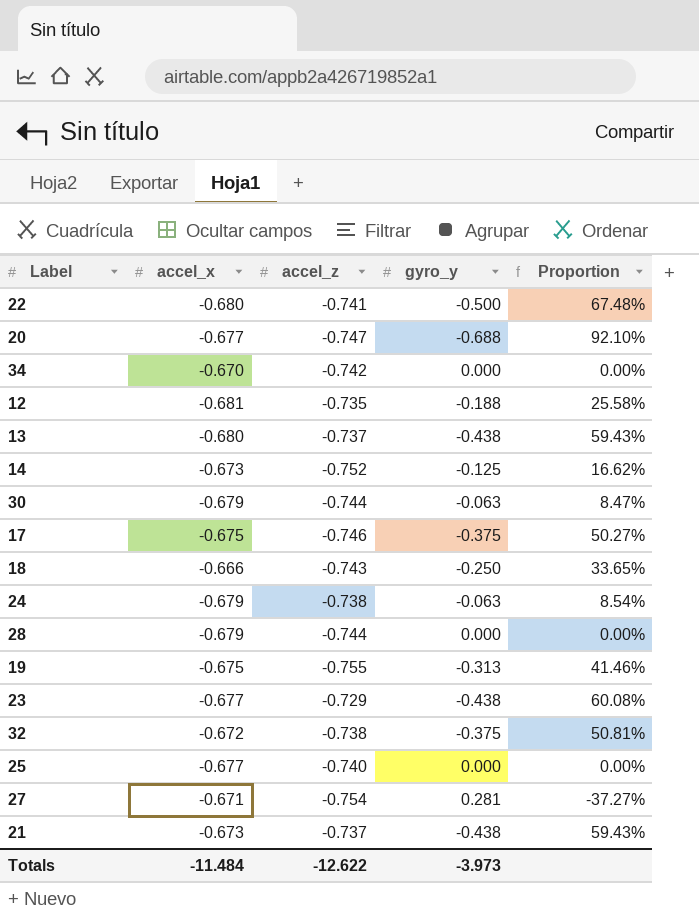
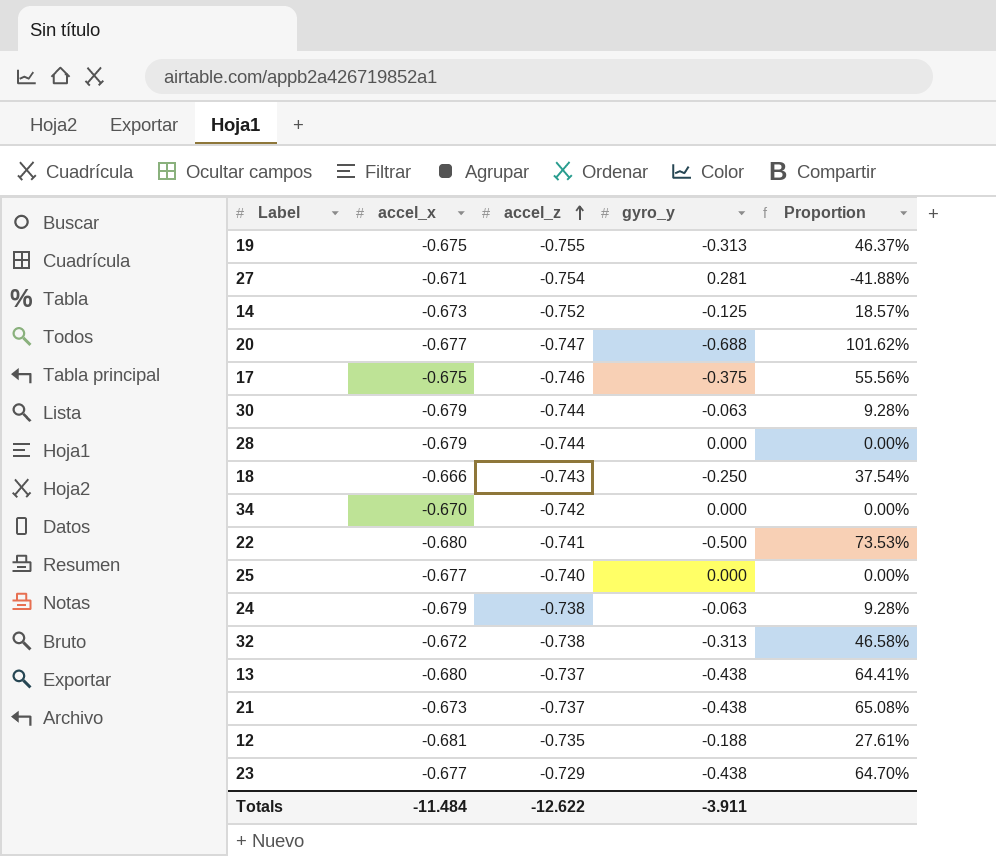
row order: none -> accel_z ascending
column Proportion | formula: [gyro_y] / [accel_z] -> [gyro_y] / [accel_x]
32 | gyro_y: -0.375 -> -0.313
Totals | gyro_y: -3.973 -> -3.911

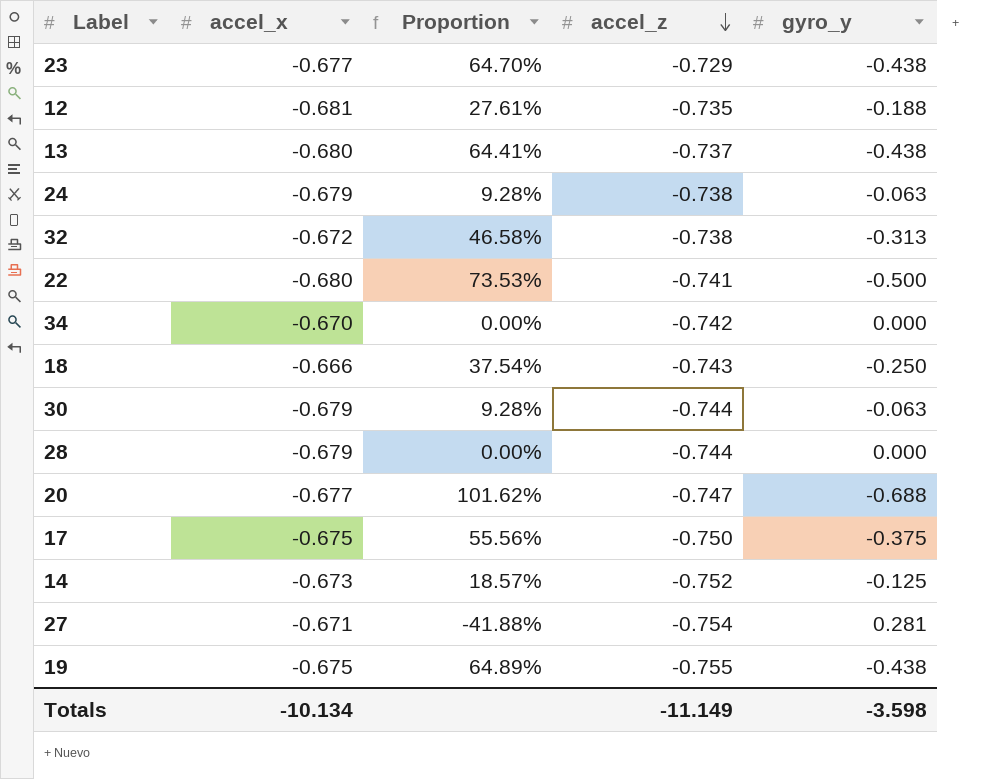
row order: accel_z ascending -> accel_z descending
column Proportion | position: 5 -> 3
row 25: -0.677 | -0.740 | 0.000 | 0.00% -> none
row 21: -0.673 | -0.737 | -0.438 | 65.08% -> none
17 | accel_z: -0.746 -> -0.750
19 | Proportion: 46.37% -> 64.89%
19 | gyro_y: -0.313 -> -0.438
Totals | accel_x: -11.484 -> -10.134
Totals | accel_z: -12.622 -> -11.149
Totals | gyro_y: -3.911 -> -3.598

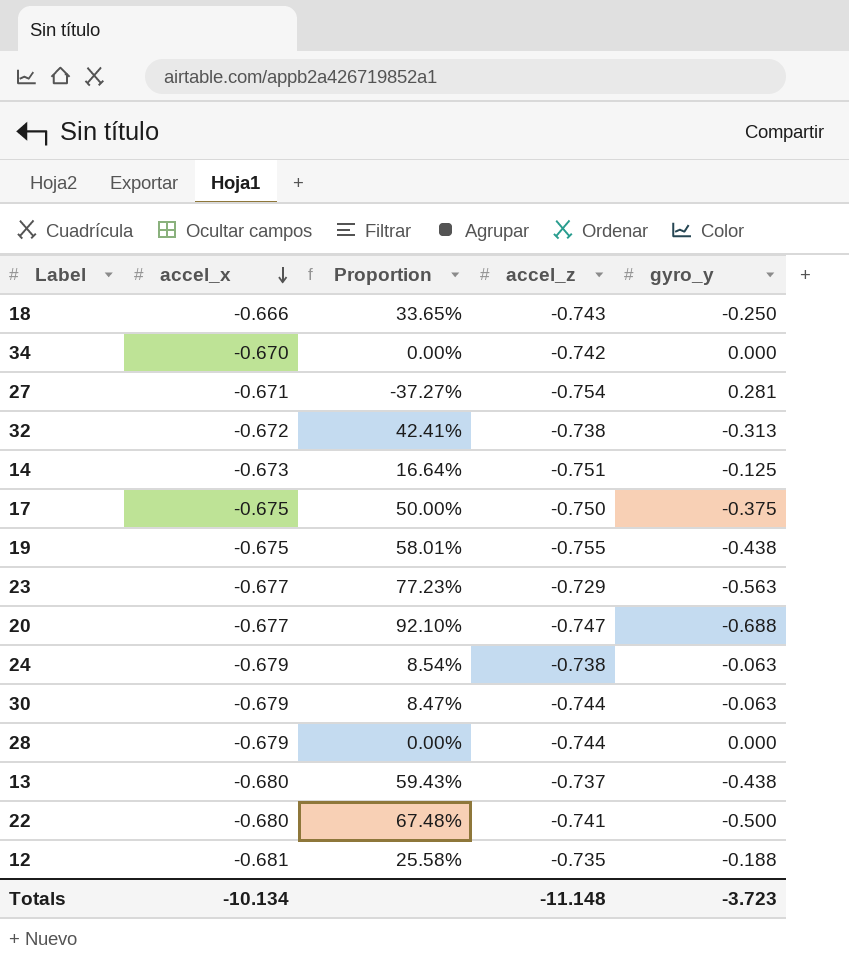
row order: accel_z descending -> accel_x descending
column Proportion | formula: [gyro_y] / [accel_x] -> [gyro_y] / [accel_z]
14 | accel_z: -0.752 -> -0.751
23 | gyro_y: -0.438 -> -0.563
Totals | accel_z: -11.149 -> -11.148
Totals | gyro_y: -3.598 -> -3.723

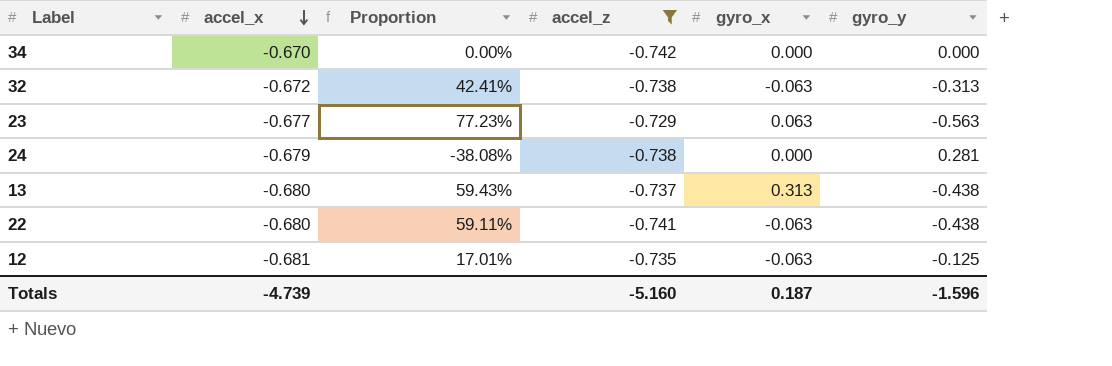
filter: none -> accel_z >= -0.742
column gyro_x | position: none -> 5
24 | Proportion: 8.54% -> -38.08%
24 | gyro_y: -0.063 -> 0.281
22 | Proportion: 67.48% -> 59.11%
22 | gyro_y: -0.500 -> -0.438
12 | Proportion: 25.58% -> 17.01%
12 | gyro_y: -0.188 -> -0.125
Totals | accel_x: -10.134 -> -4.739
Totals | accel_z: -11.148 -> -5.160
Totals | gyro_y: -3.723 -> -1.596

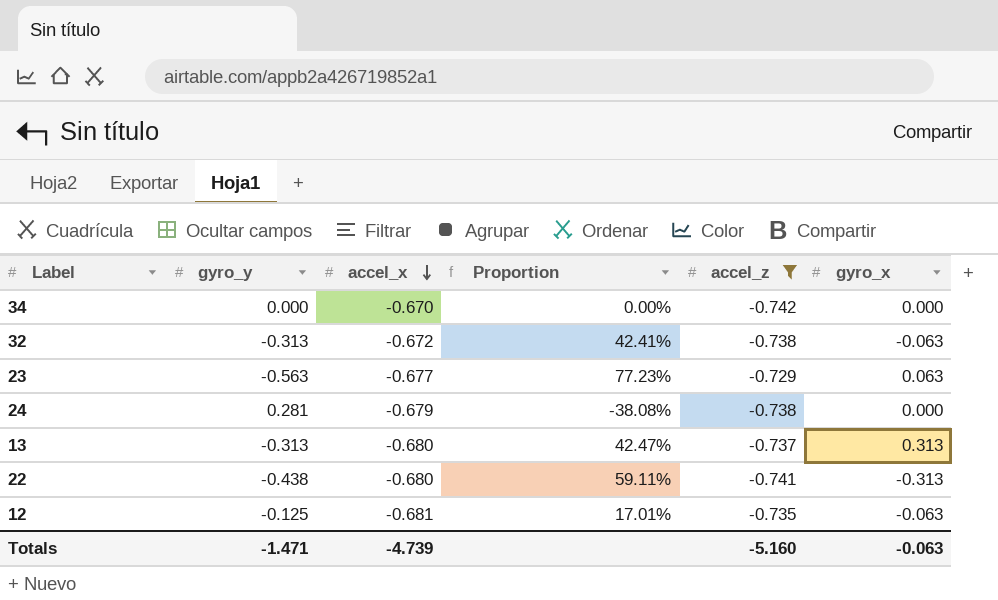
column gyro_y | position: 6 -> 2
13 | gyro_y: -0.438 -> -0.313
13 | Proportion: 59.43% -> 42.47%
22 | gyro_x: -0.063 -> -0.313
Totals | gyro_y: -1.596 -> -1.471
Totals | gyro_x: 0.187 -> -0.063

